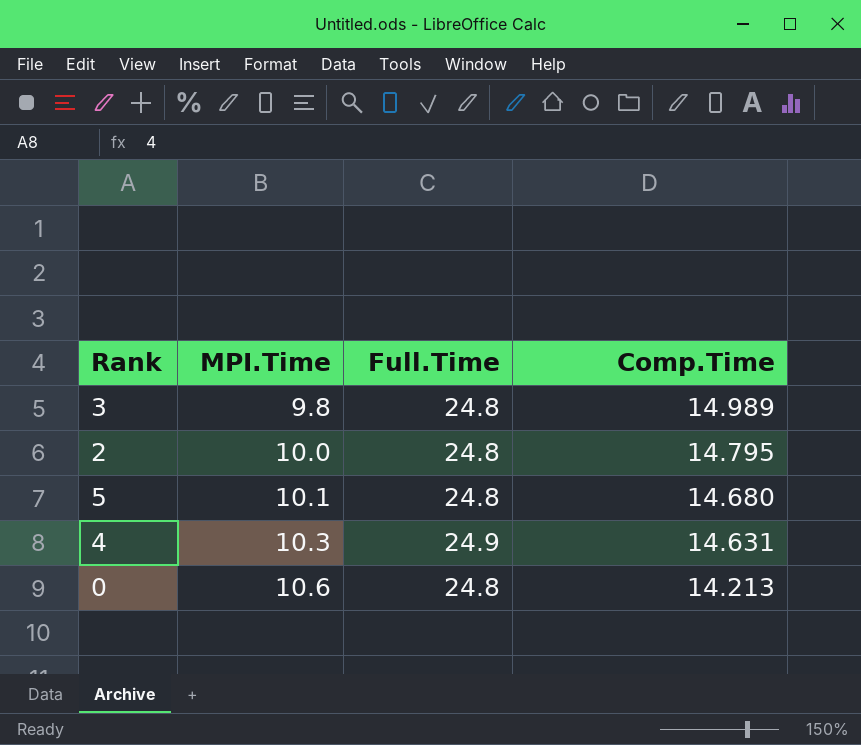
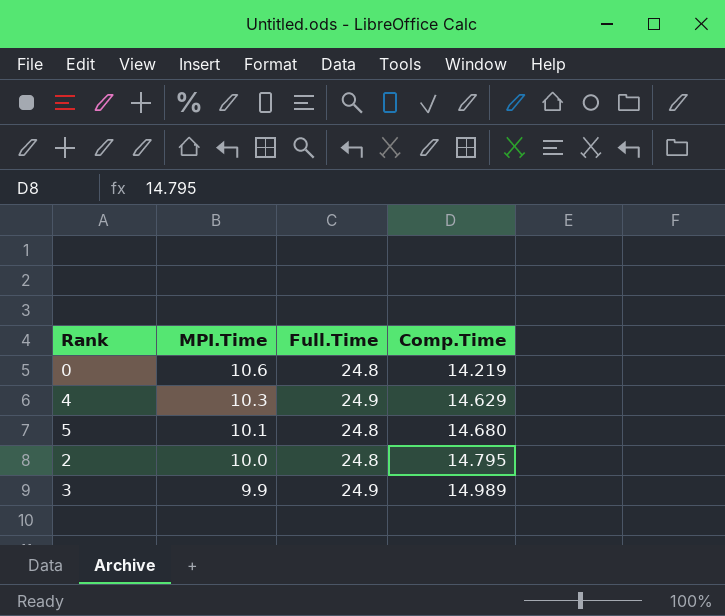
row order: MPI.Time ascending -> MPI.Time descending
0 | Comp.Time: 14.213 -> 14.219
4 | Comp.Time: 14.631 -> 14.629
3 | MPI.Time: 9.8 -> 9.9
3 | Full.Time: 24.8 -> 24.9

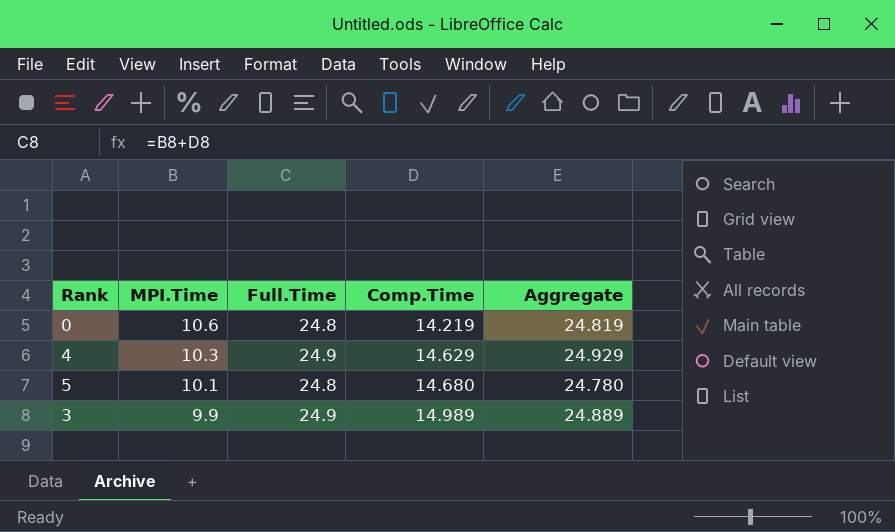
column Aggregate | formula: none -> [MPI.Time] + [Comp.Time]
row 2: 10.0 | 24.8 | 14.795 -> none

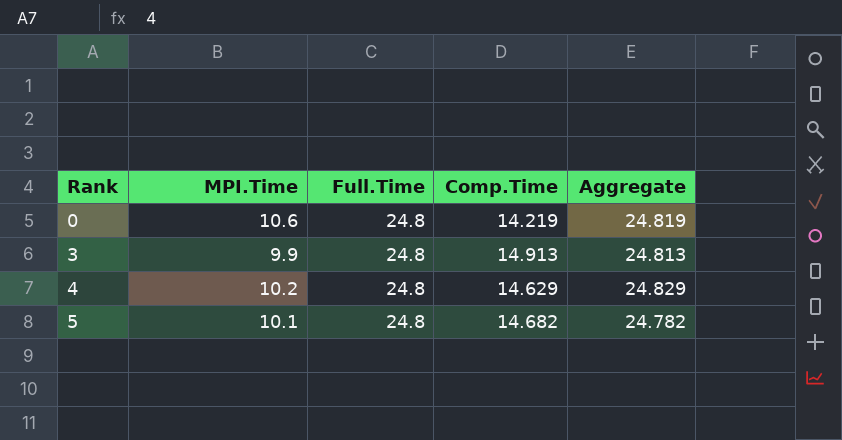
row order: MPI.Time descending -> Rank ascending
3 | Full.Time: 24.9 -> 24.8
3 | Comp.Time: 14.989 -> 14.913
3 | Aggregate: 24.889 -> 24.813
4 | MPI.Time: 10.3 -> 10.2
4 | Full.Time: 24.9 -> 24.8
4 | Aggregate: 24.929 -> 24.829
5 | Comp.Time: 14.680 -> 14.682
5 | Aggregate: 24.780 -> 24.782

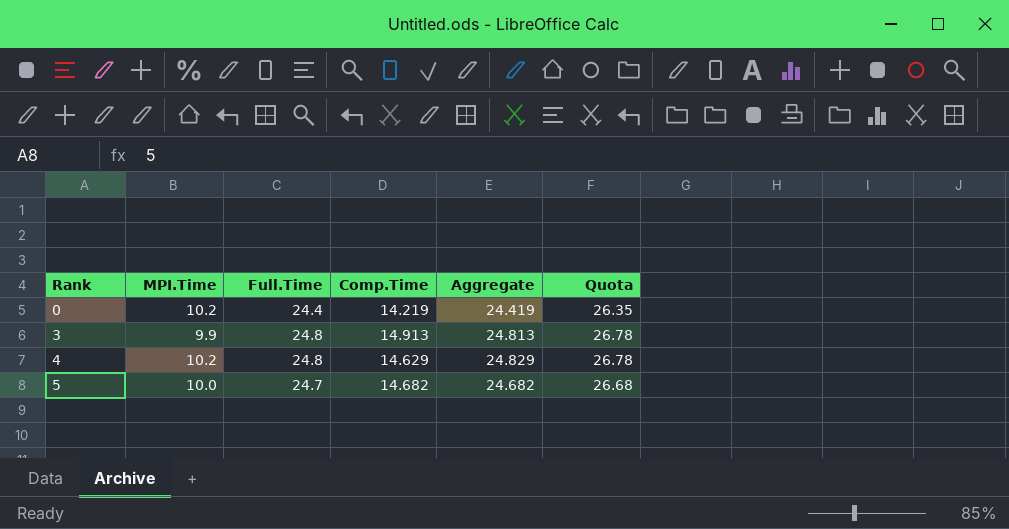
column Quota | formula: none -> [Full.Time] * 1.08
0 | MPI.Time: 10.6 -> 10.2
0 | Full.Time: 24.8 -> 24.4
0 | Aggregate: 24.819 -> 24.419
5 | MPI.Time: 10.1 -> 10.0
5 | Full.Time: 24.8 -> 24.7
5 | Aggregate: 24.782 -> 24.682

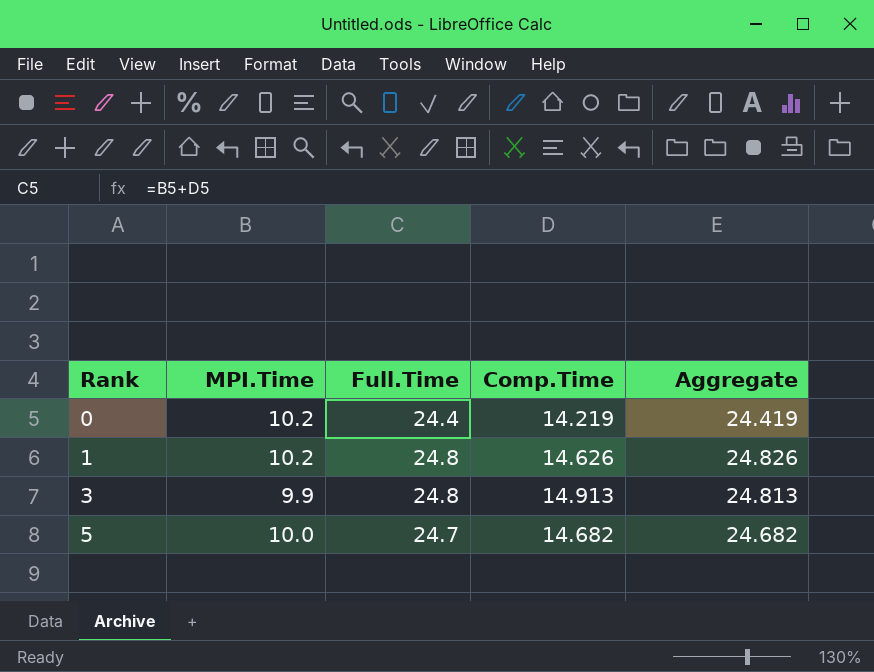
column Quota | formula: [Full.Time] * 1.08 -> none
row 4: 10.2 | 24.8 | 14.629 | 24.829 | 26.78 -> none
row 1: none -> 10.2 | 24.8 | 14.626 | 24.826

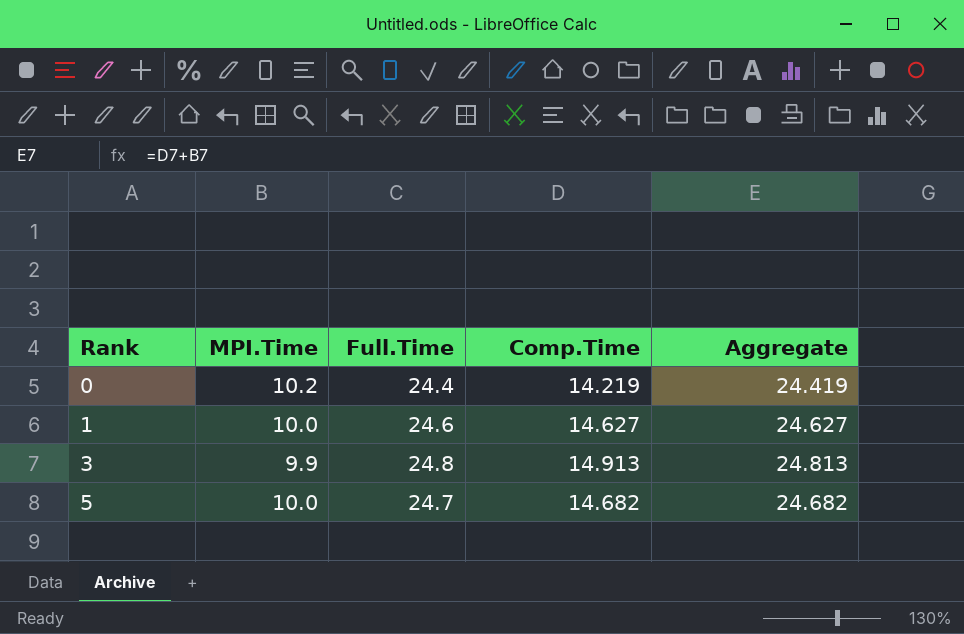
1 | MPI.Time: 10.2 -> 10.0
1 | Full.Time: 24.8 -> 24.6
1 | Comp.Time: 14.626 -> 14.627
1 | Aggregate: 24.826 -> 24.627

